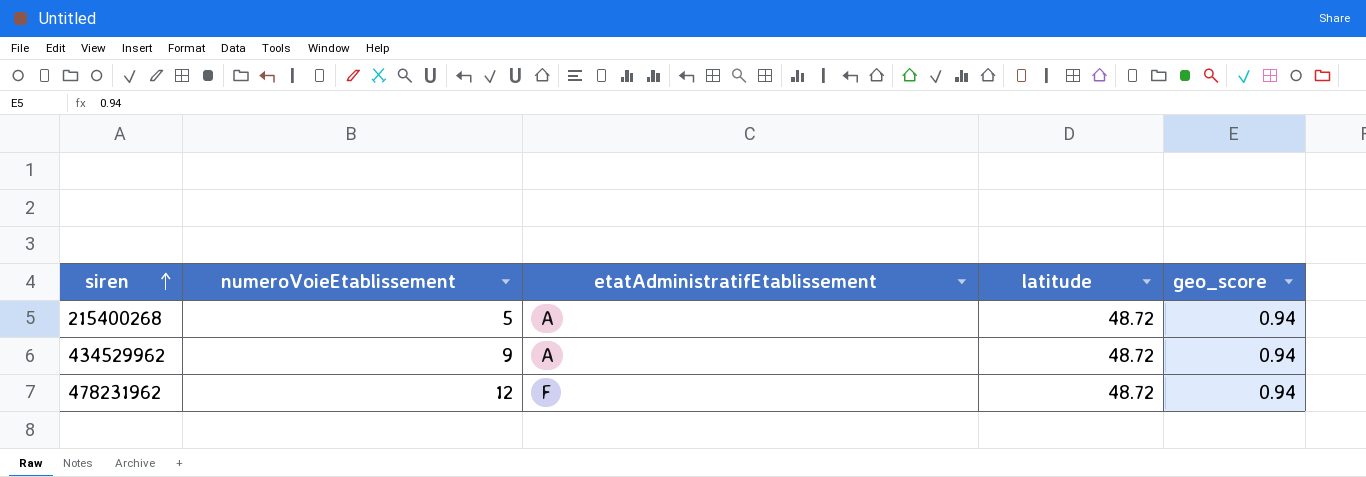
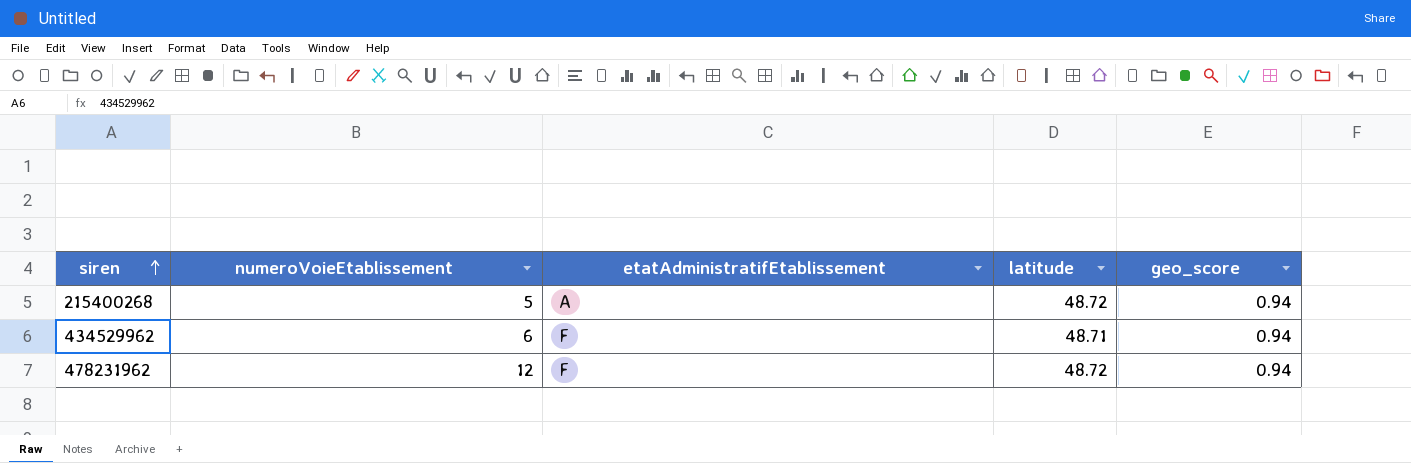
434529962 | numeroVoieEtablissement: 9 -> 6
434529962 | etatAdministratifEtablissement: A -> F
434529962 | latitude: 48.72 -> 48.71

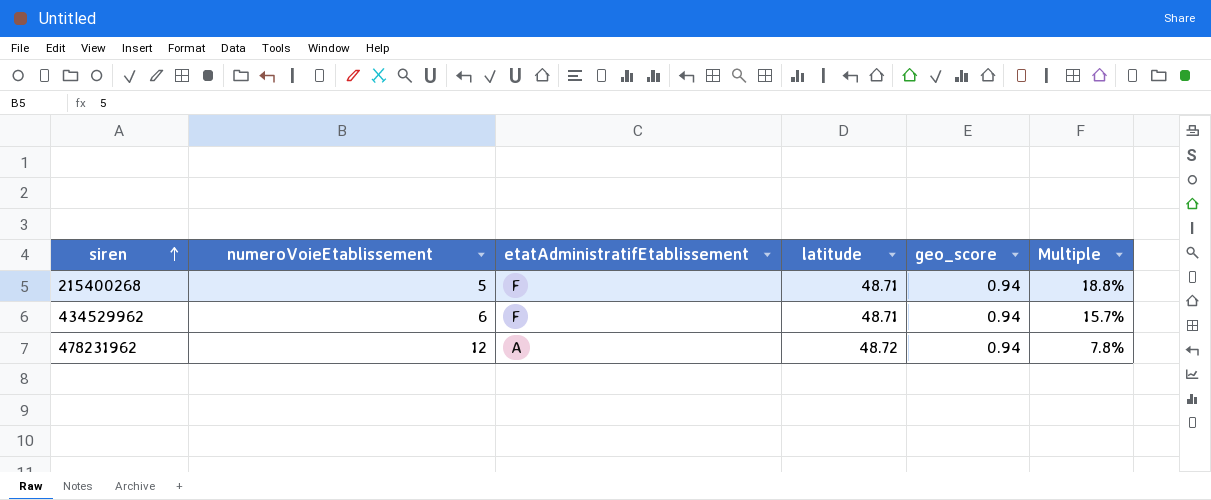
column Multiple | formula: none -> [geo_score] / [numeroVoieEtablissement]
215400268 | etatAdministratifEtablissement: A -> F
215400268 | latitude: 48.72 -> 48.71
478231962 | etatAdministratifEtablissement: F -> A

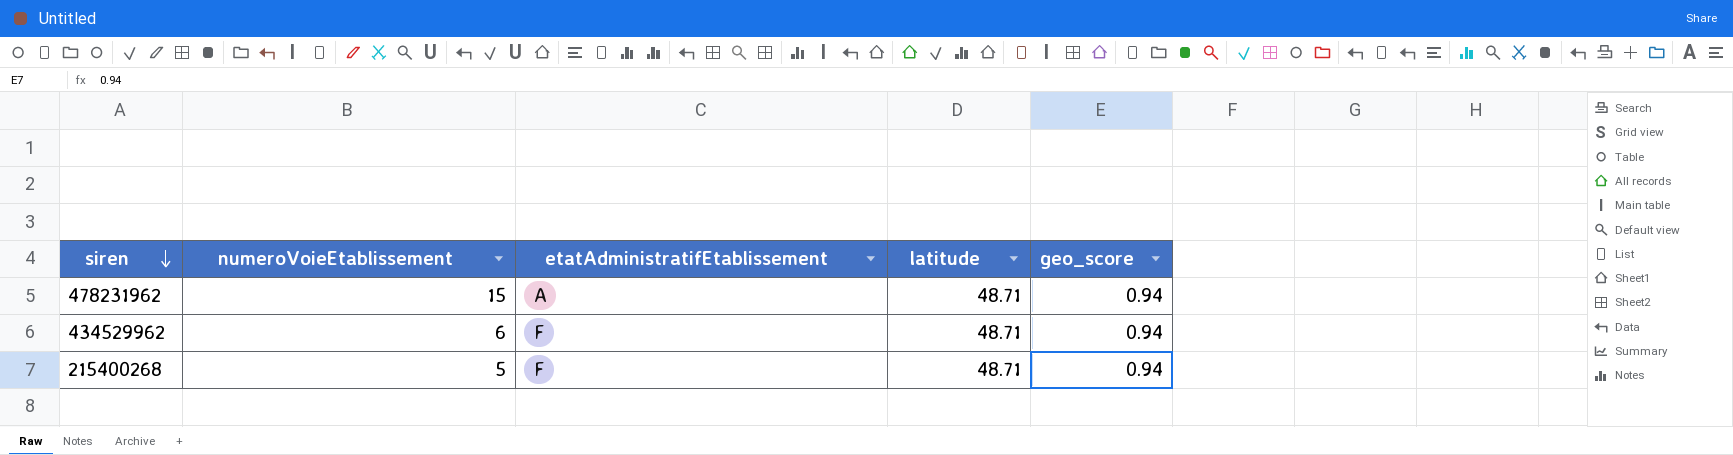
row order: siren ascending -> siren descending
column Multiple | formula: [geo_score] / [numeroVoieEtablissement] -> none
478231962 | numeroVoieEtablissement: 12 -> 15
478231962 | latitude: 48.72 -> 48.71

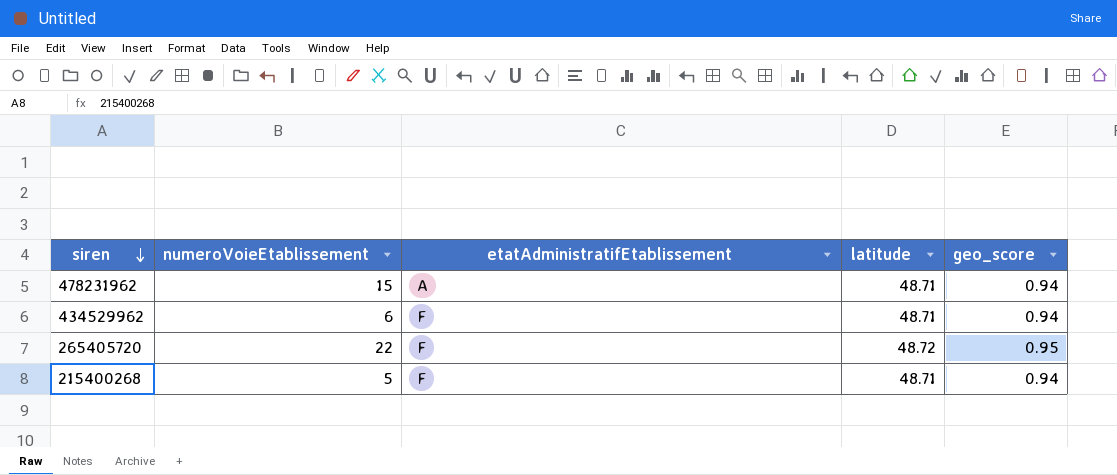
row 265405720: none -> 22 | F | 48.72 | 0.95

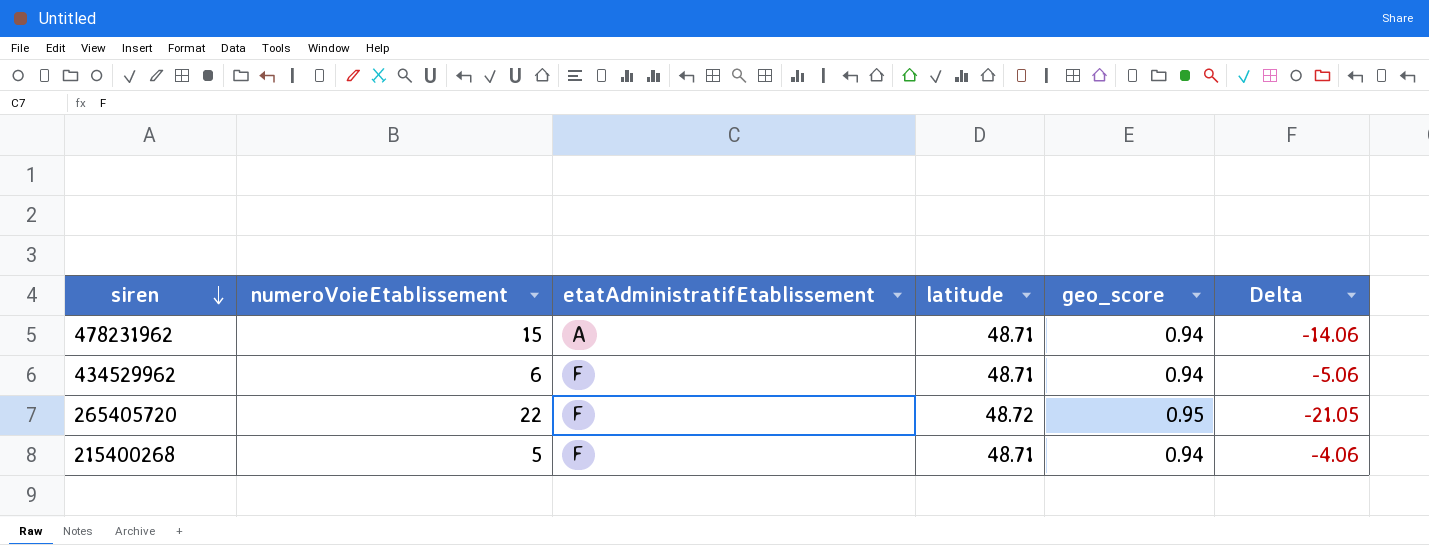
column Delta | formula: none -> [geo_score] - [numeroVoieEtablissement]

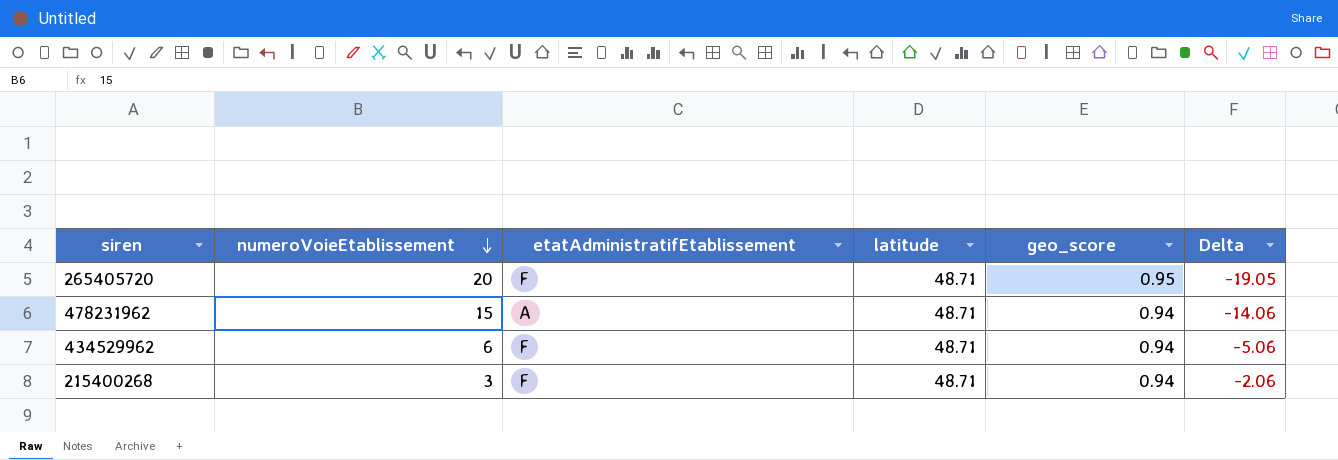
row order: siren descending -> numeroVoieEtablissement descending
265405720 | numeroVoieEtablissement: 22 -> 20
265405720 | latitude: 48.72 -> 48.71
265405720 | Delta: -21.05 -> -19.05
215400268 | numeroVoieEtablissement: 5 -> 3
215400268 | Delta: -4.06 -> -2.06

